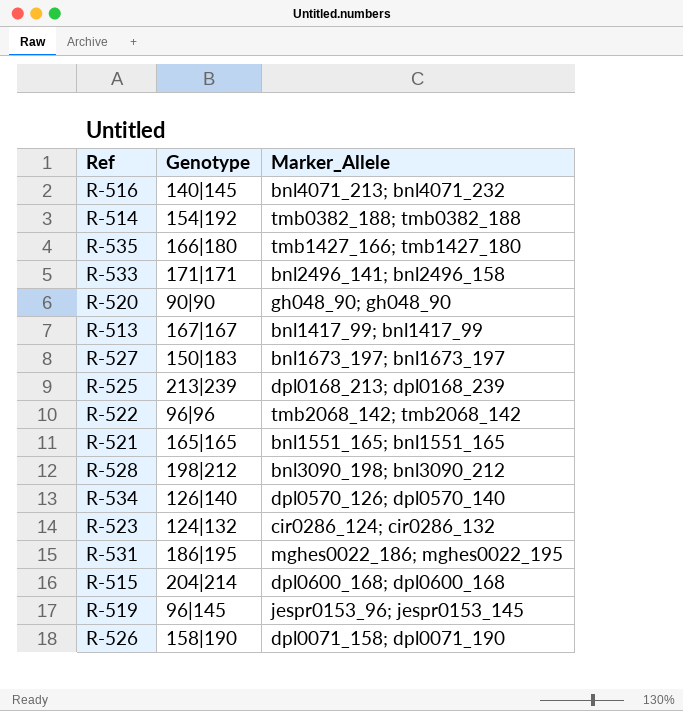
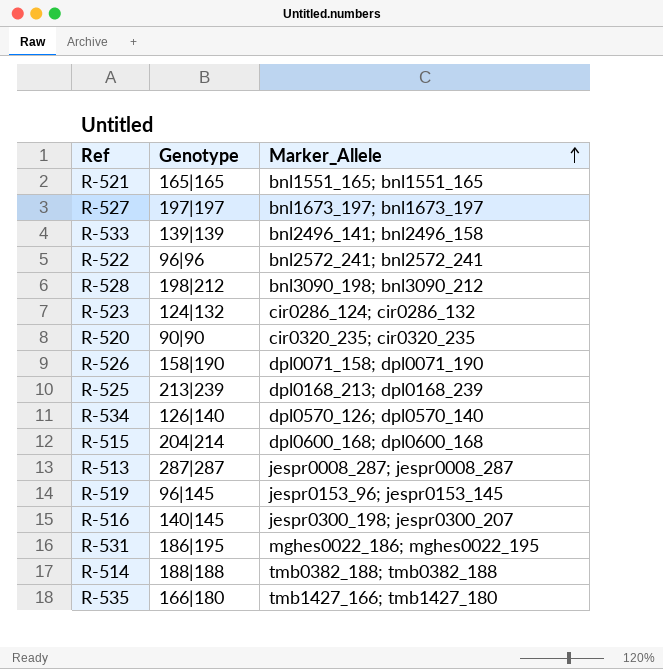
row order: none -> Marker_Allele ascending
R-527 | Genotype: 150|183 -> 197|197
R-533 | Genotype: 171|171 -> 139|139
R-522 | Marker_Allele: tmb2068_142; tmb2068_142 -> bnl2572_241; bnl2572_241
R-520 | Marker_Allele: gh048_90; gh048_90 -> cir0320_235; cir0320_235
R-513 | Genotype: 167|167 -> 287|287
R-513 | Marker_Allele: bnl1417_99; bnl1417_99 -> jespr0008_287; jespr0008_287
R-516 | Marker_Allele: bnl4071_213; bnl4071_232 -> jespr0300_198; jespr0300_207
R-514 | Genotype: 154|192 -> 188|188

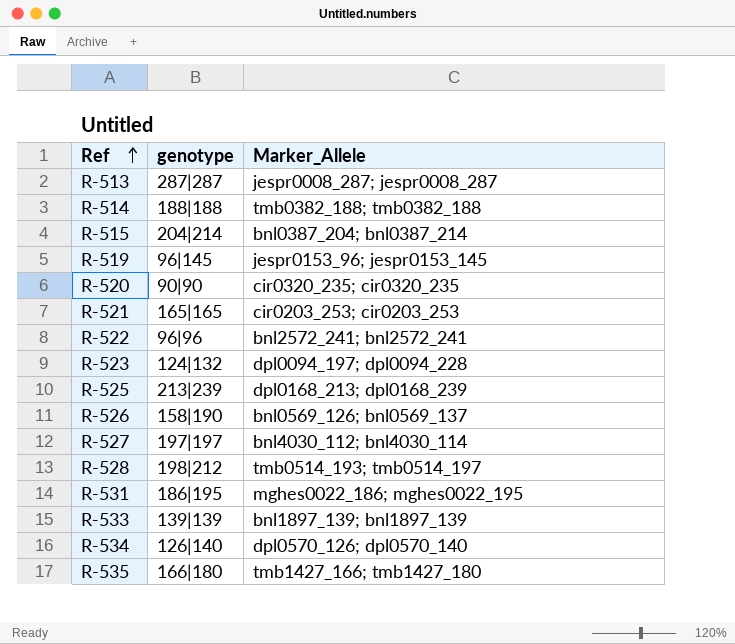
row order: Marker_Allele ascending -> Ref ascending
column name: Genotype -> genotype
row R-516: 140|145 | jespr0300_198; jespr0300_207 -> none
R-515 | Marker_Allele: dpl0600_168; dpl0600_168 -> bnl0387_204; bnl0387_214
R-521 | Marker_Allele: bnl1551_165; bnl1551_165 -> cir0203_253; cir0203_253
R-523 | Marker_Allele: cir0286_124; cir0286_132 -> dpl0094_197; dpl0094_228
R-526 | Marker_Allele: dpl0071_158; dpl0071_190 -> bnl0569_126; bnl0569_137
R-527 | Marker_Allele: bnl1673_197; bnl1673_197 -> bnl4030_112; bnl4030_114
R-528 | Marker_Allele: bnl3090_198; bnl3090_212 -> tmb0514_193; tmb0514_197
R-533 | Marker_Allele: bnl2496_141; bnl2496_158 -> bnl1897_139; bnl1897_139

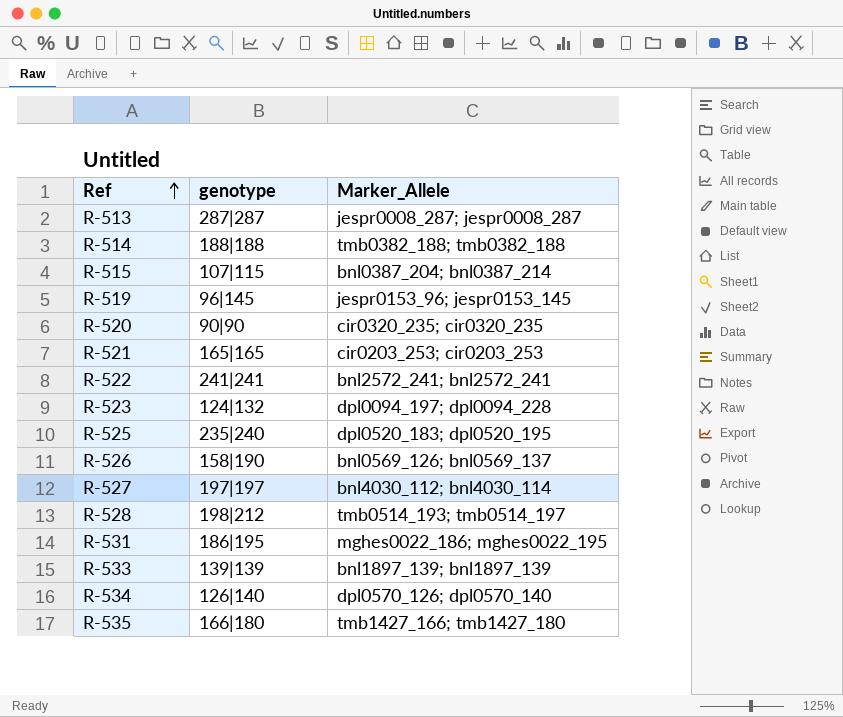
R-515 | genotype: 204|214 -> 107|115
R-522 | genotype: 96|96 -> 241|241
R-525 | genotype: 213|239 -> 235|240
R-525 | Marker_Allele: dpl0168_213; dpl0168_239 -> dpl0520_183; dpl0520_195

